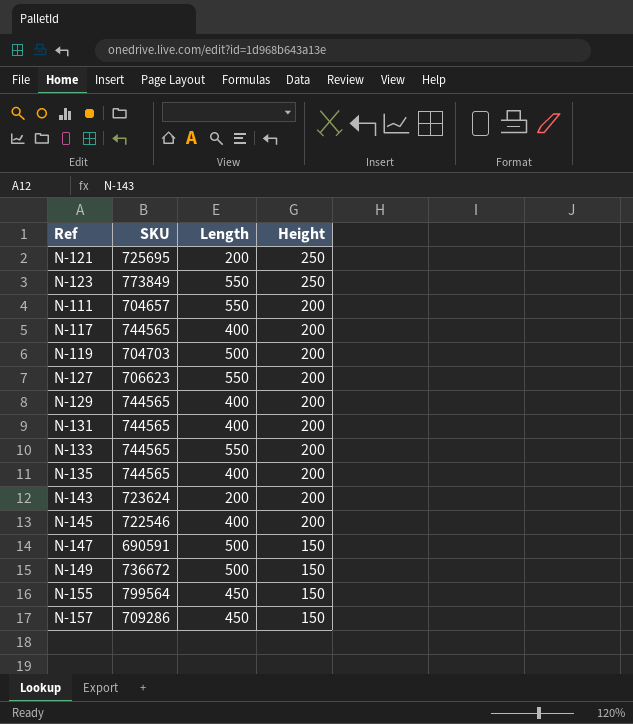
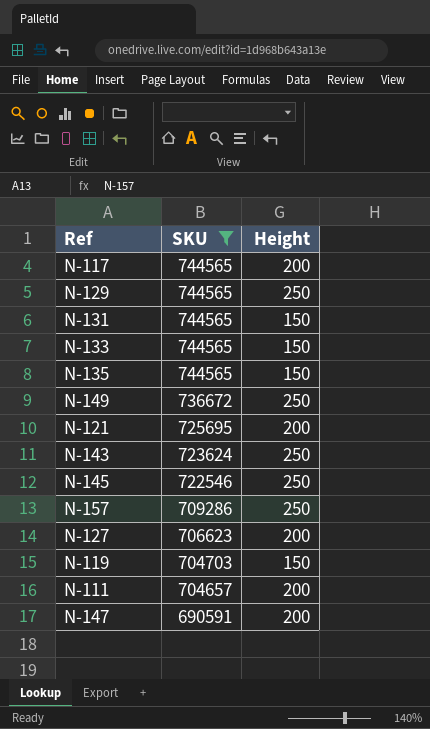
filter: none -> SKU <= 744565
row order: Height descending -> SKU descending
column Length | position: 3 -> none
N-129 | Height: 200 -> 250
N-131 | Height: 200 -> 150
N-133 | Height: 200 -> 150
N-135 | Height: 200 -> 150
N-149 | Height: 150 -> 250
N-121 | Height: 250 -> 200
N-143 | Height: 200 -> 250
N-145 | Height: 200 -> 250
N-157 | Height: 150 -> 250
N-119 | Height: 200 -> 150
N-147 | Height: 150 -> 200

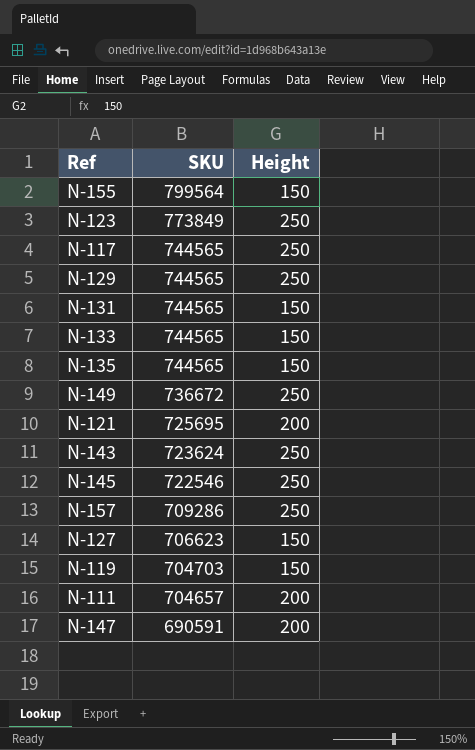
filter: SKU <= 744565 -> none
N-117 | Height: 200 -> 250
N-127 | Height: 200 -> 150

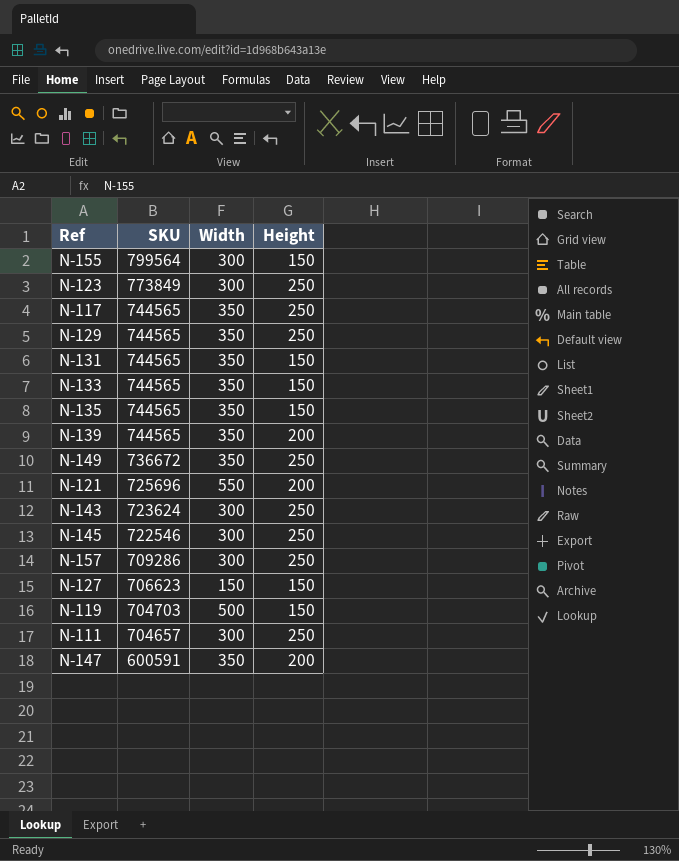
column Width | position: none -> 3
row N-139: none -> 744565 | 350 | 200
N-121 | SKU: 725695 -> 725696
N-111 | Height: 200 -> 250
N-147 | SKU: 690591 -> 600591

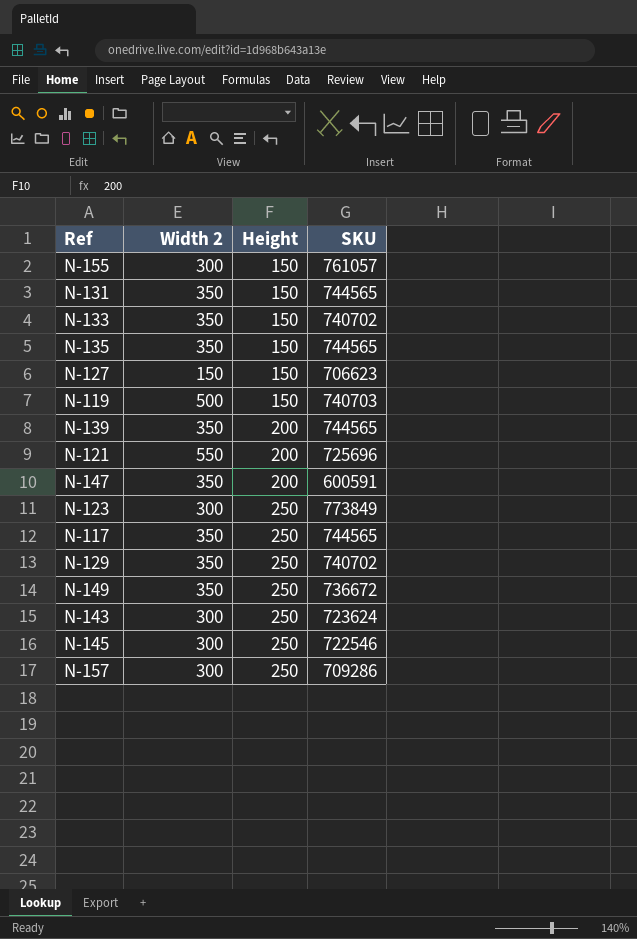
row order: SKU descending -> Height ascending
column name: Width -> Width 2
column SKU | position: 2 -> 4
row N-111: 704657 | 300 | 250 -> none
N-155 | SKU: 799564 -> 761057
N-133 | SKU: 744565 -> 740702
N-119 | SKU: 704703 -> 740703
N-129 | SKU: 744565 -> 740702

